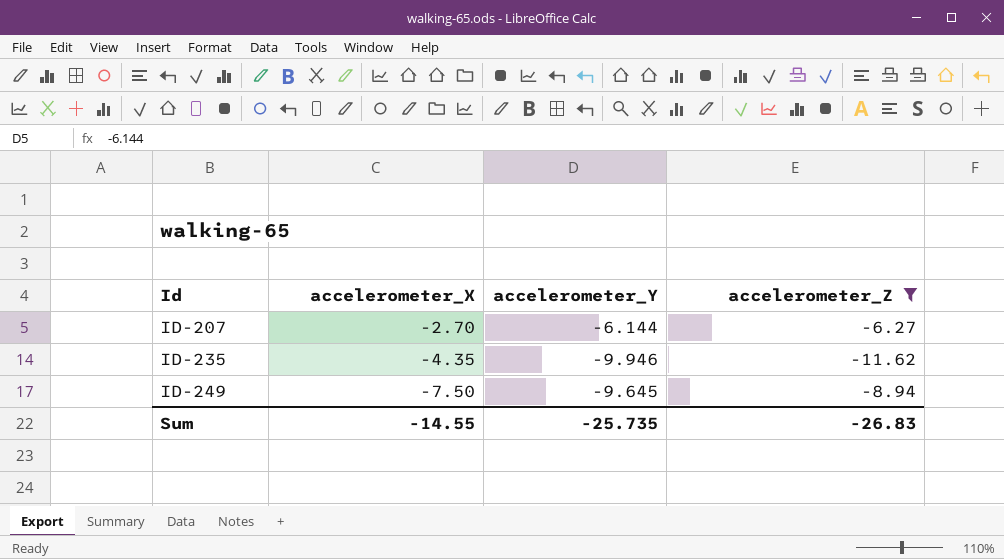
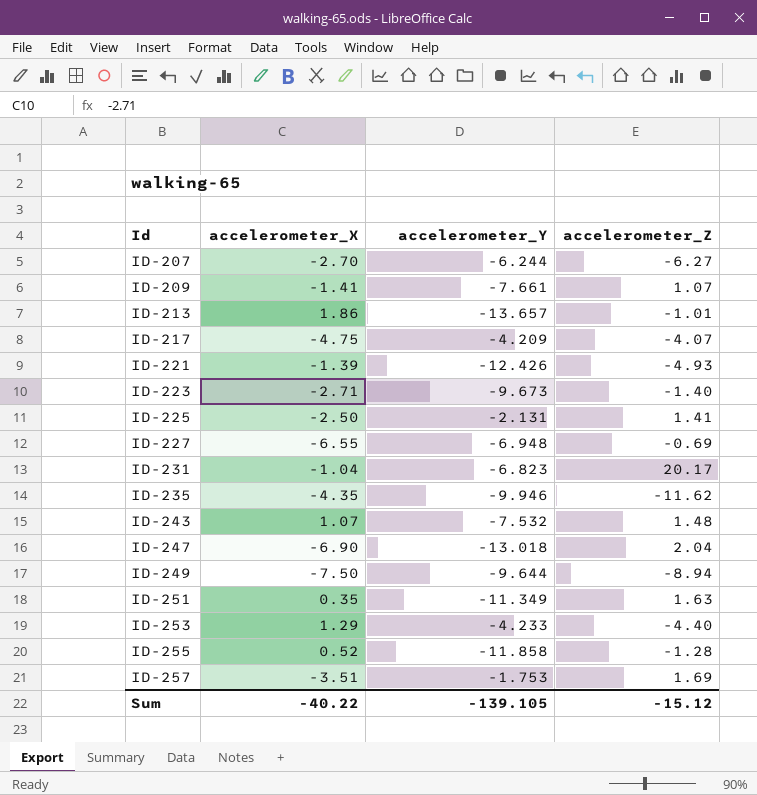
filter: accelerometer_Z <= -6.27 -> none
ID-207 | accelerometer_Y: -6.144 -> -6.244
ID-249 | accelerometer_Y: -9.645 -> -9.644
Sum | accelerometer_X: -14.55 -> -40.22
Sum | accelerometer_Y: -25.735 -> -139.105
Sum | accelerometer_Z: -26.83 -> -15.12

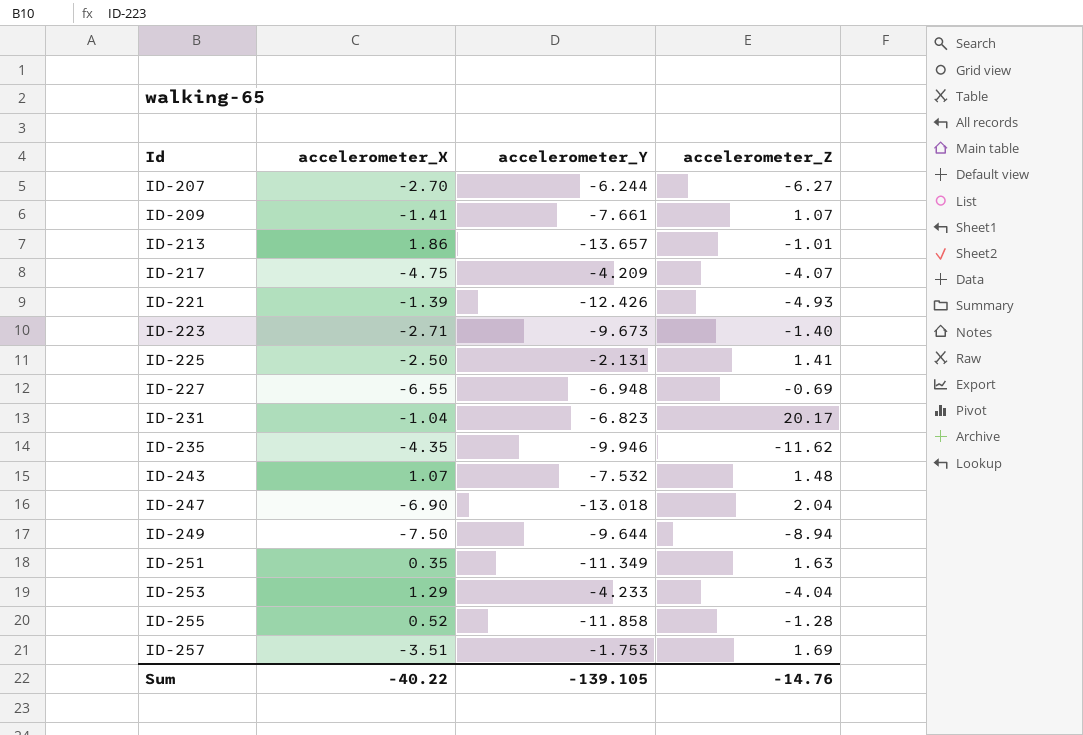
ID-253 | accelerometer_Z: -4.40 -> -4.04
Sum | accelerometer_Z: -15.12 -> -14.76

